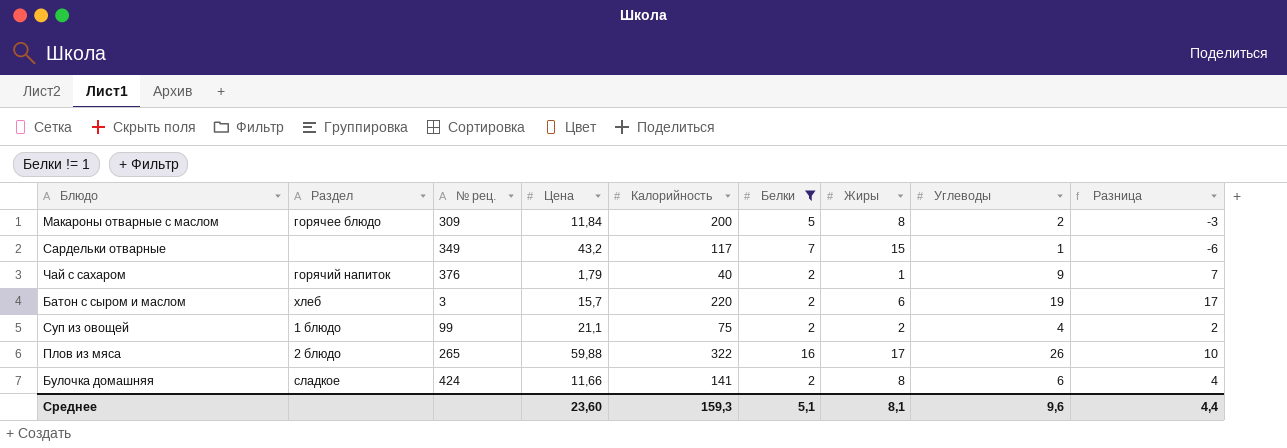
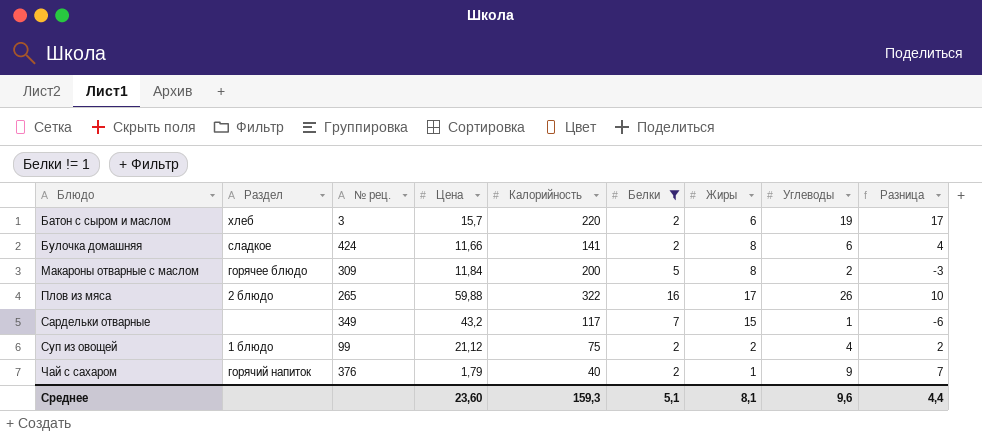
row order: none -> Блюдо ascending
Суп из овощей | Цена: 21,1 -> 21,12

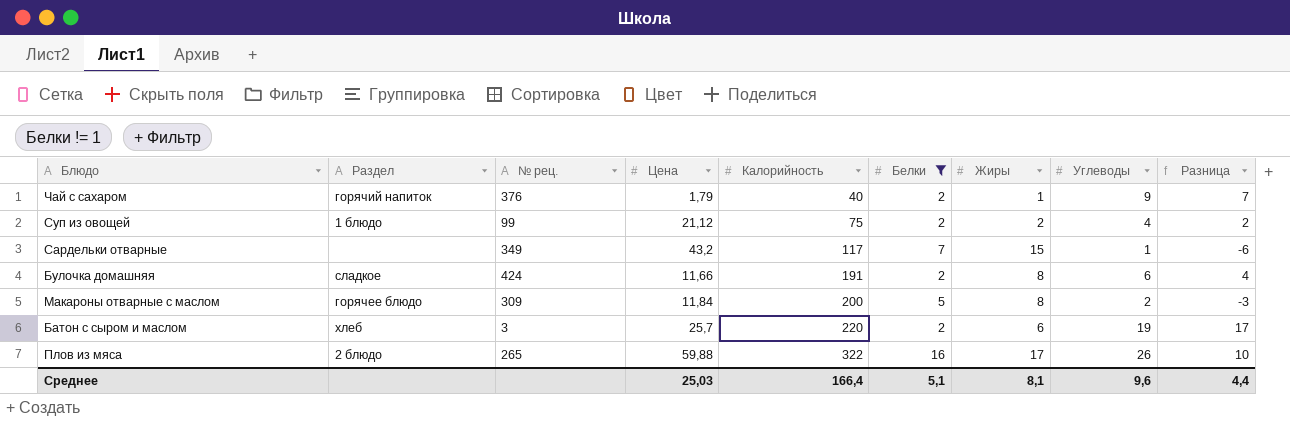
row order: Блюдо ascending -> Калорийность ascending
Булочка домашняя | Калорийность: 141 -> 191
Батон с сыром и маслом | Цена: 15,7 -> 25,7
Среднее | Цена: 23,60 -> 25,03
Среднее | Калорийность: 159,3 -> 166,4

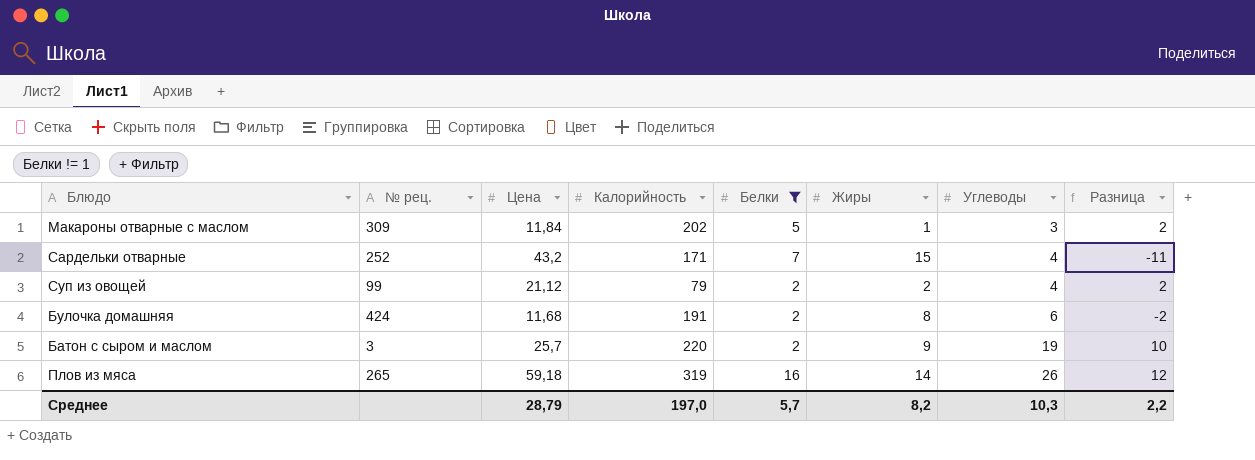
row order: Калорийность ascending -> Углеводы ascending
column Раздел | position: 2 -> none
column Разница | formula: [Углеводы] - [Белки] -> [Углеводы] - [Жиры]
row Чай с сахаром: горячий напиток | 376 | 1,79 | 40 | 2 | 1 | 9 | 7 -> none
Макароны отварные с маслом | Калорийность: 200 -> 202
Макароны отварные с маслом | Жиры: 8 -> 1
Макароны отварные с маслом | Углеводы: 2 -> 3
Сардельки отварные | № рец.: 349 -> 252
Сардельки отварные | Калорийность: 117 -> 171
Сардельки отварные | Углеводы: 1 -> 4
Суп из овощей | Калорийность: 75 -> 79
Булочка домашняя | Цена: 11,66 -> 11,68
Батон с сыром и маслом | Жиры: 6 -> 9
Плов из мяса | Цена: 59,88 -> 59,18
Плов из мяса | Калорийность: 322 -> 319
Плов из мяса | Жиры: 17 -> 14
Среднее | Цена: 25,03 -> 28,79
Среднее | Калорийность: 166,4 -> 197,0
Среднее | Белки: 5,1 -> 5,7
Среднее | Жиры: 8,1 -> 8,2
Среднее | Углеводы: 9,6 -> 10,3
Среднее | Разница: 4,4 -> 2,2

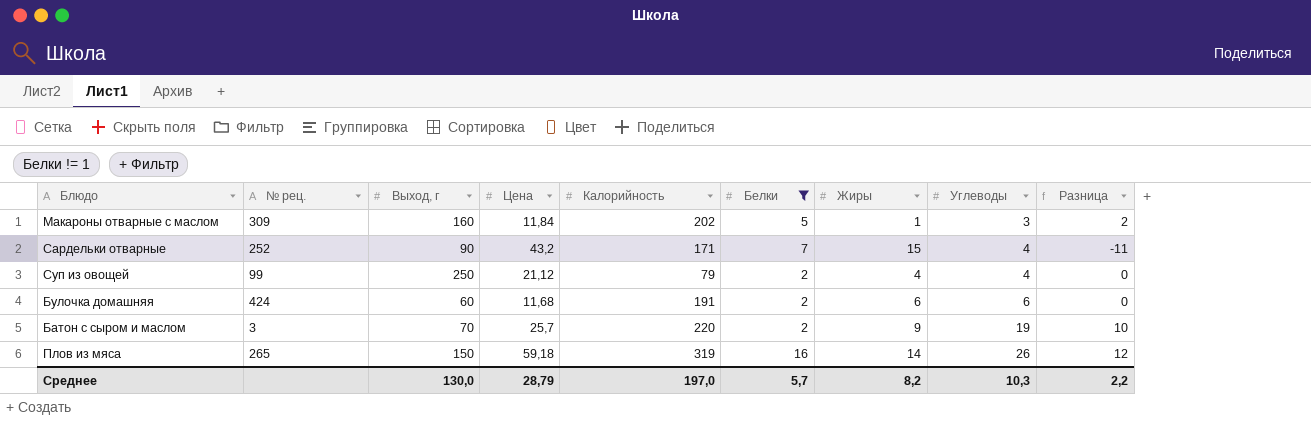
column Выход, г | position: none -> 3
Суп из овощей | Жиры: 2 -> 4
Суп из овощей | Разница: 2 -> 0
Булочка домашняя | Жиры: 8 -> 6
Булочка домашняя | Разница: -2 -> 0

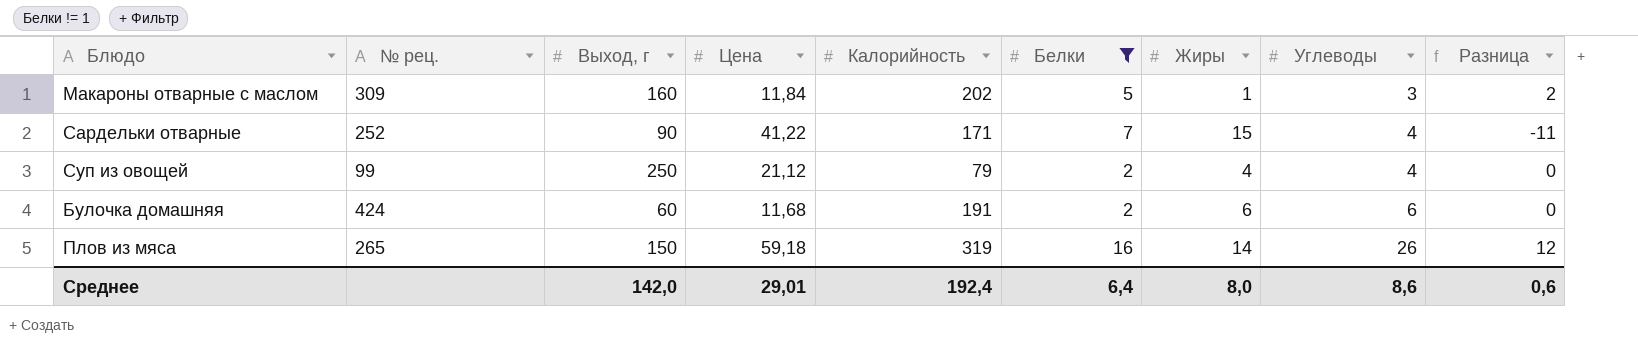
row Батон с сыром и маслом: 3 | 70 | 25,7 | 220 | 2 | 9 | 19 | 10 -> none
Сардельки отварные | Цена: 43,2 -> 41,22
Среднее | Выход, г: 130,0 -> 142,0
Среднее | Цена: 28,79 -> 29,01
Среднее | Калорийность: 197,0 -> 192,4
Среднее | Белки: 5,7 -> 6,4
Среднее | Жиры: 8,2 -> 8,0
Среднее | Углеводы: 10,3 -> 8,6
Среднее | Разница: 2,2 -> 0,6

